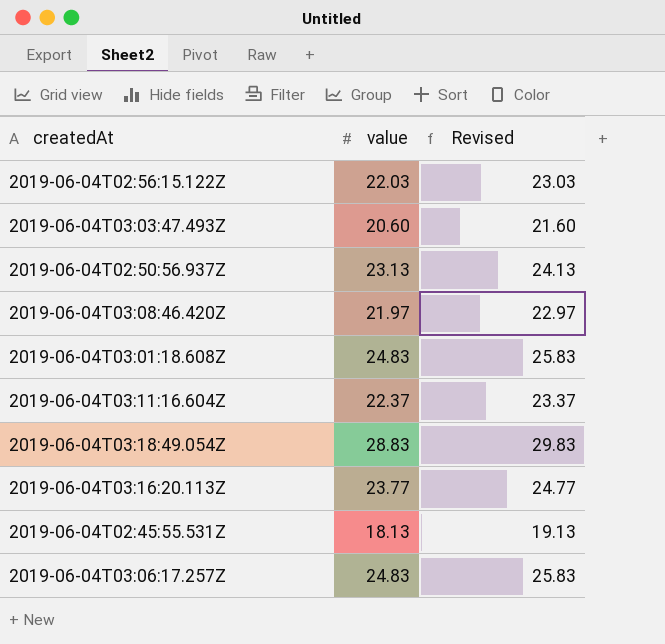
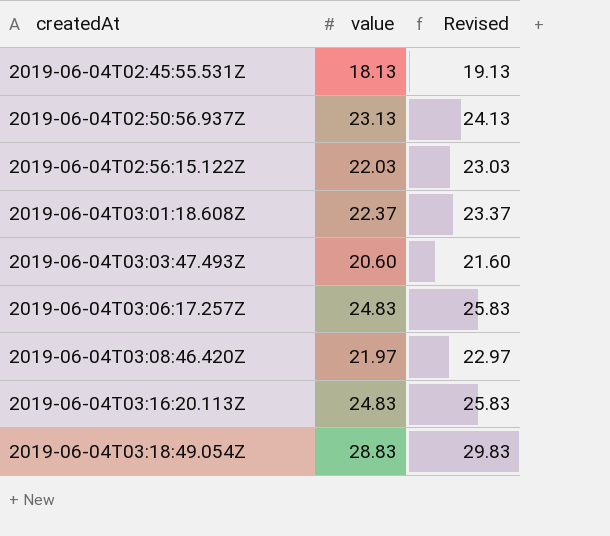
row order: none -> createdAt ascending
row 2019-06-04T03:11:16.604Z: 22.37 | 23.37 -> none
2019-06-04T03:01:18.608Z | value: 24.83 -> 22.37
2019-06-04T03:01:18.608Z | Revised: 25.83 -> 23.37
2019-06-04T03:16:20.113Z | value: 23.77 -> 24.83
2019-06-04T03:16:20.113Z | Revised: 24.77 -> 25.83

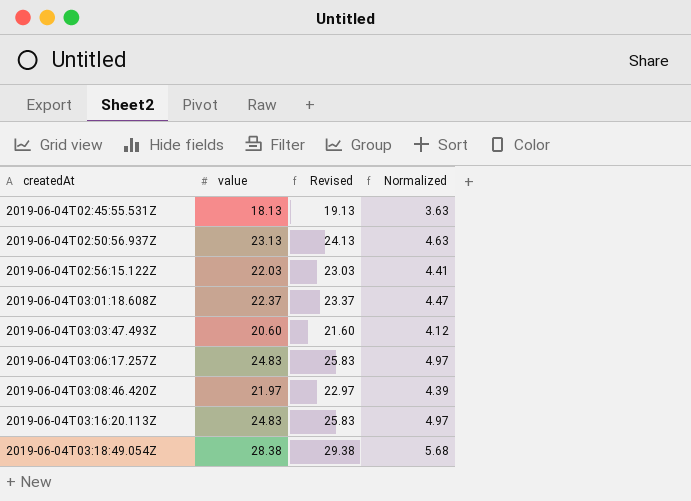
column Normalized | formula: none -> [value] * 0.2
2019-06-04T03:18:49.054Z | value: 28.83 -> 28.38
2019-06-04T03:18:49.054Z | Revised: 29.83 -> 29.38

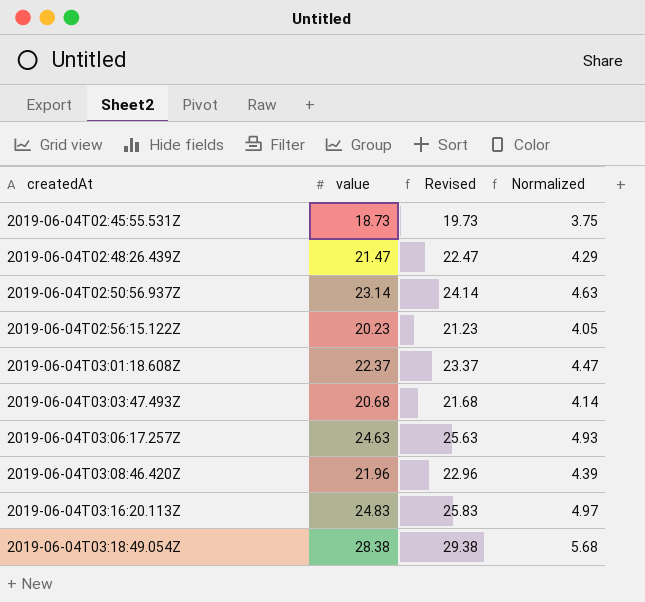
2019-06-04T02:45:55.531Z | value: 18.13 -> 18.73
2019-06-04T02:45:55.531Z | Revised: 19.13 -> 19.73
2019-06-04T02:45:55.531Z | Normalized: 3.63 -> 3.75
row 2019-06-04T02:48:26.439Z: none -> 21.47 | 22.47 | 4.29
2019-06-04T02:50:56.937Z | value: 23.13 -> 23.14
2019-06-04T02:50:56.937Z | Revised: 24.13 -> 24.14
2019-06-04T02:56:15.122Z | value: 22.03 -> 20.23
2019-06-04T02:56:15.122Z | Revised: 23.03 -> 21.23
2019-06-04T02:56:15.122Z | Normalized: 4.41 -> 4.05
2019-06-04T03:03:47.493Z | value: 20.60 -> 20.68
2019-06-04T03:03:47.493Z | Revised: 21.60 -> 21.68
2019-06-04T03:03:47.493Z | Normalized: 4.12 -> 4.14
2019-06-04T03:06:17.257Z | value: 24.83 -> 24.63
2019-06-04T03:06:17.257Z | Revised: 25.83 -> 25.63
2019-06-04T03:06:17.257Z | Normalized: 4.97 -> 4.93
2019-06-04T03:08:46.420Z | value: 21.97 -> 21.96
2019-06-04T03:08:46.420Z | Revised: 22.97 -> 22.96

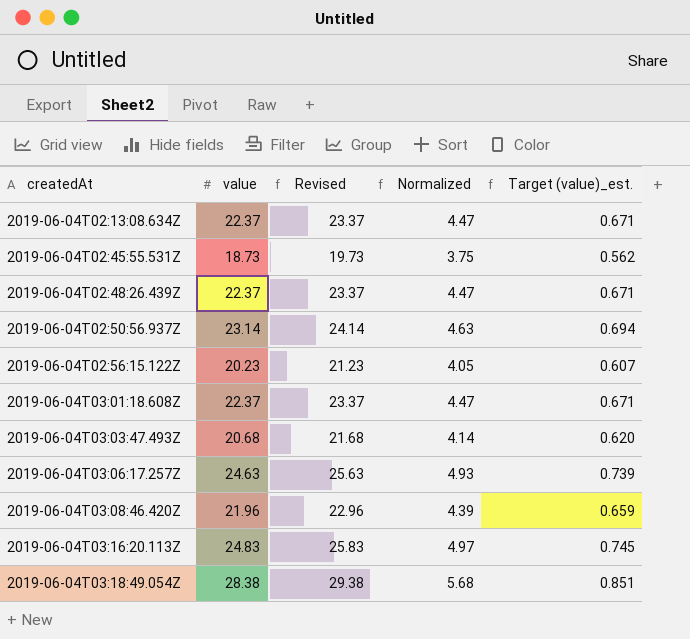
column Target (value)_est. | formula: none -> [value] * 0.03
row 2019-06-04T02:13:08.634Z: none -> 22.37 | 23.37 | 4.47 | 0.671
2019-06-04T02:48:26.439Z | value: 21.47 -> 22.37
2019-06-04T02:48:26.439Z | Revised: 22.47 -> 23.37
2019-06-04T02:48:26.439Z | Normalized: 4.29 -> 4.47

